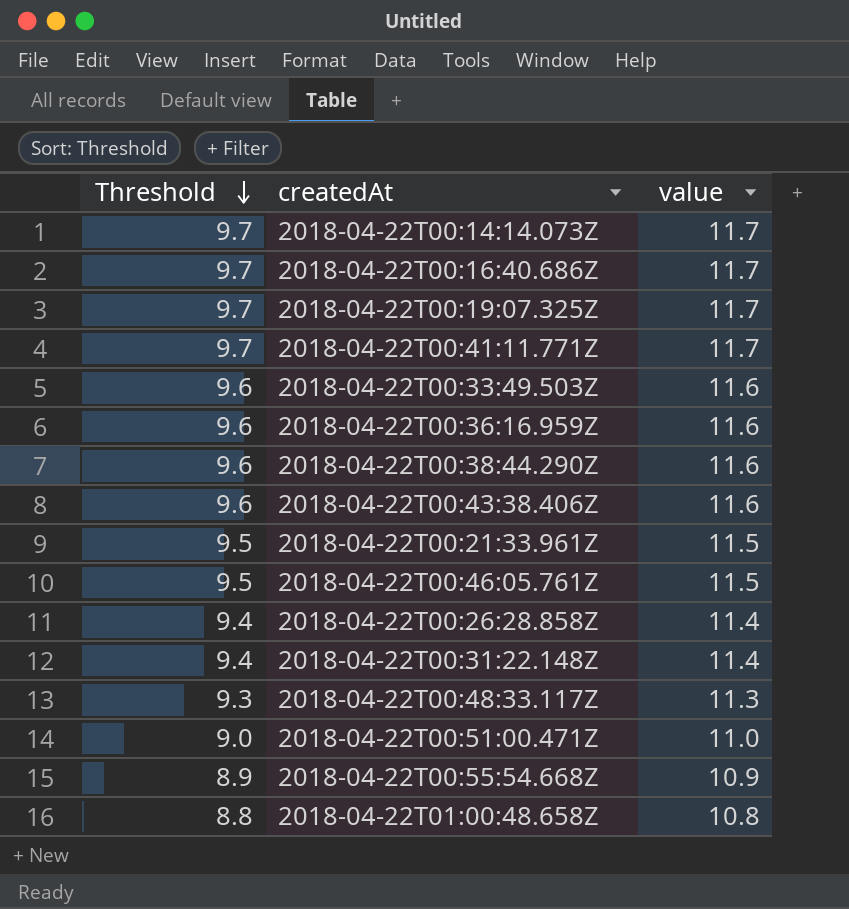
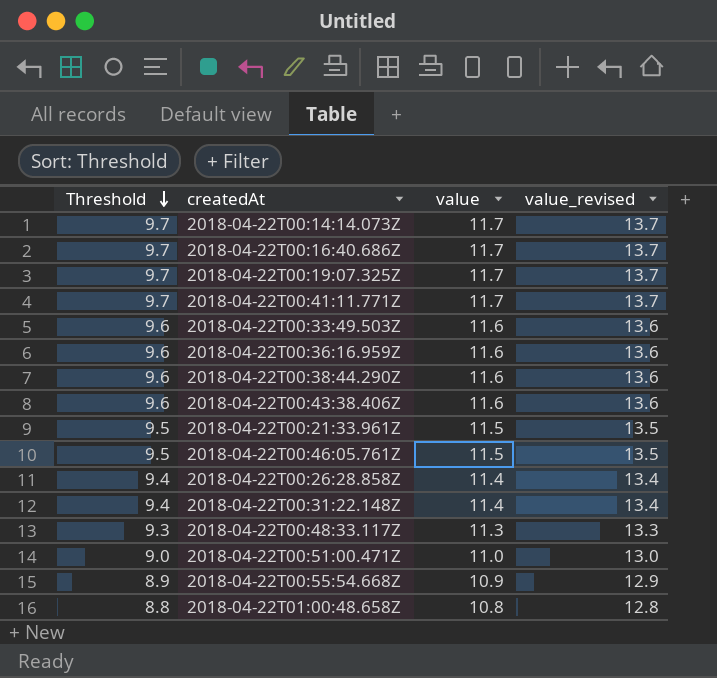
column value_revised | formula: none -> [value] + 2

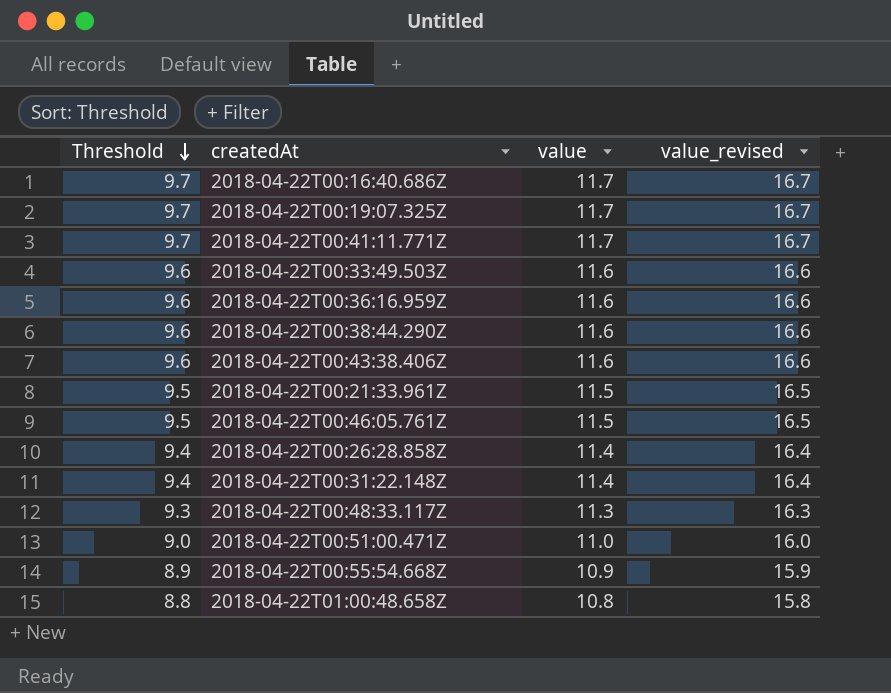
column value_revised | formula: [value] + 2 -> [value] + 5
row 2018-04-22T00:14:14.073Z: 9.7 | 11.7 | 13.7 -> none

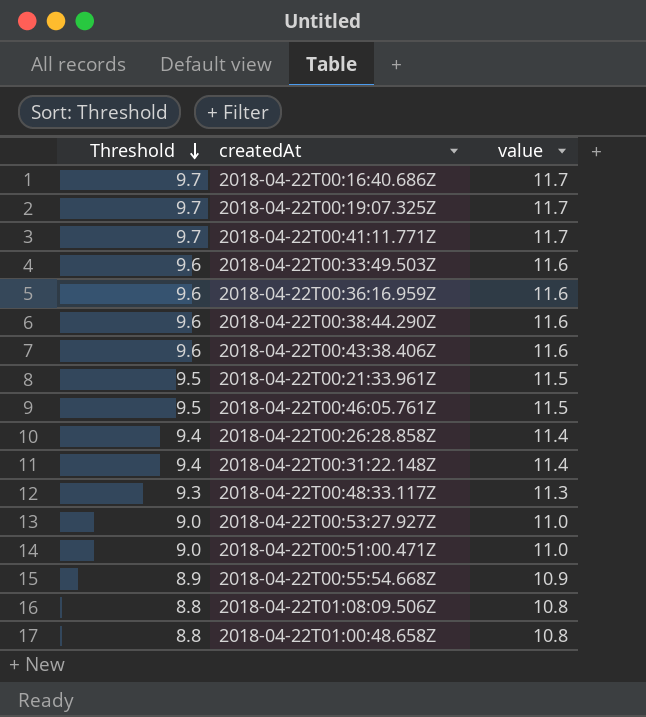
column value_revised | formula: [value] + 5 -> none
row 2018-04-22T00:53:27.927Z: none -> 9.0 | 11.0
row 2018-04-22T01:08:09.506Z: none -> 8.8 | 10.8

